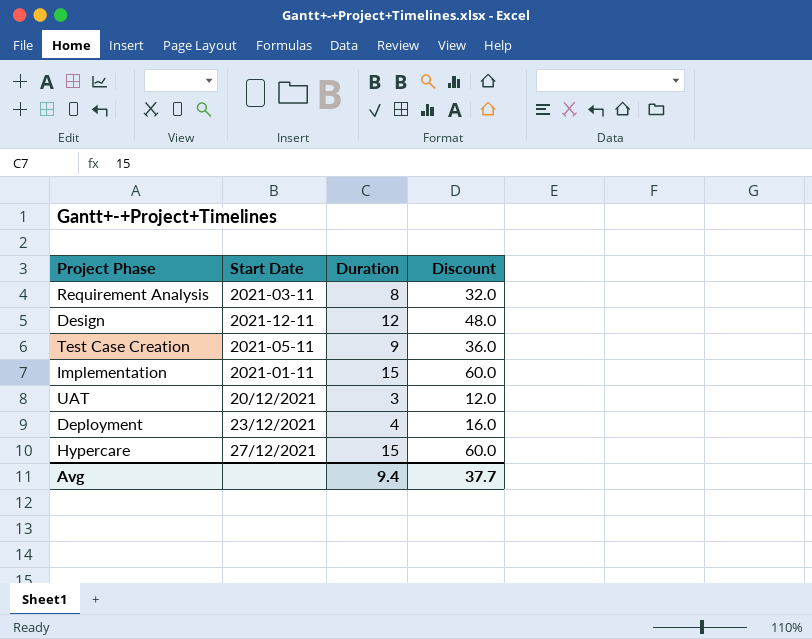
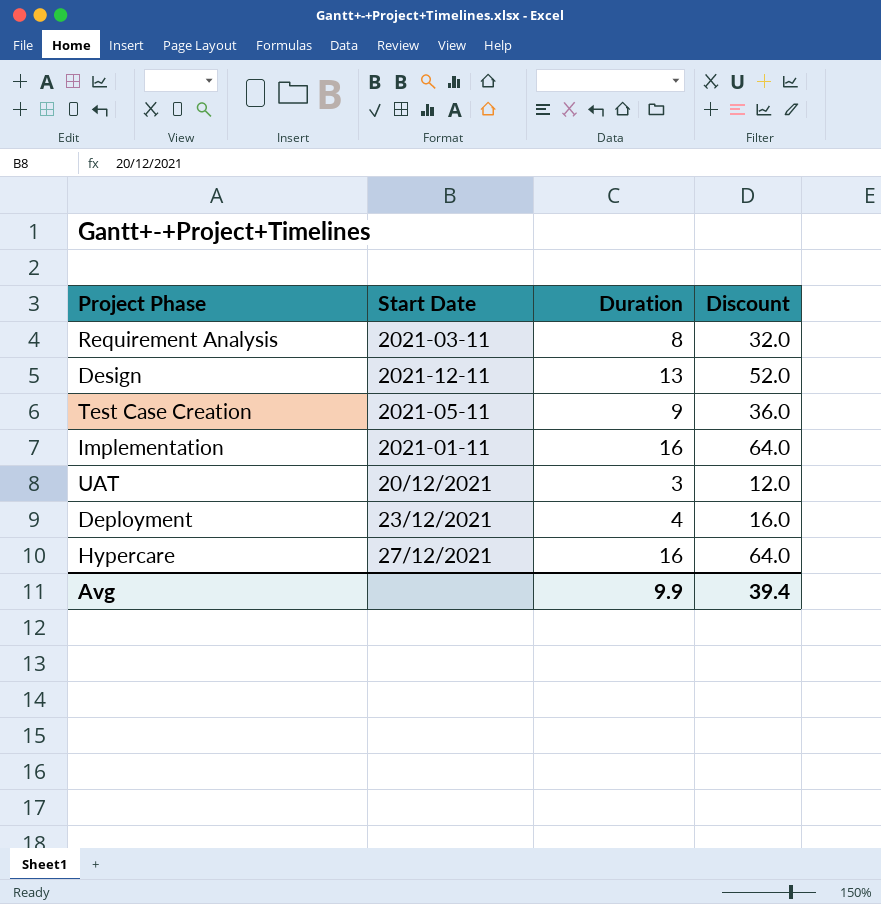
Design | Duration: 12 -> 13
Design | Discount: 48.0 -> 52.0
Implementation | Duration: 15 -> 16
Implementation | Discount: 60.0 -> 64.0
Hypercare | Duration: 15 -> 16
Hypercare | Discount: 60.0 -> 64.0
Avg | Duration: 9.4 -> 9.9
Avg | Discount: 37.7 -> 39.4

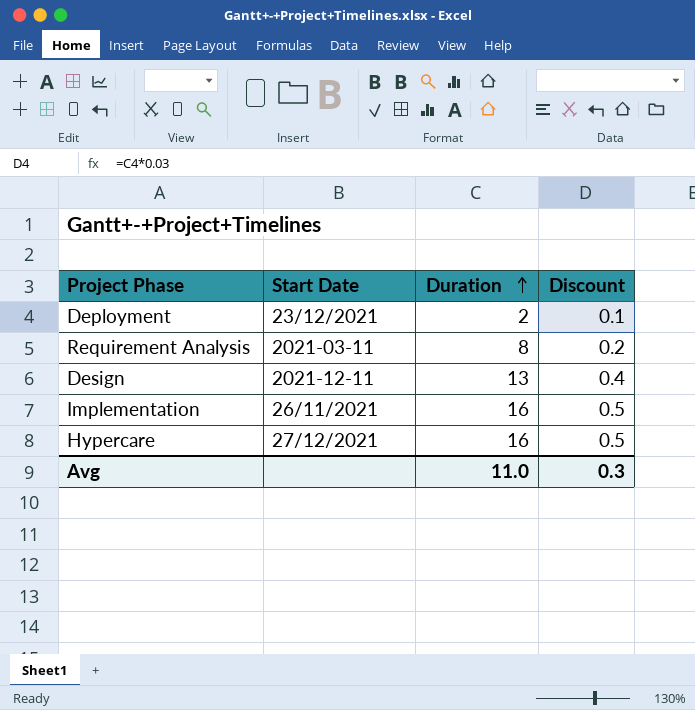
row order: none -> Duration ascending
column Discount | formula: [Duration] * 4 -> [Duration] * 0.03
row Test Case Creation: 2021-05-11 | 9 | 36.0 -> none
row UAT: 20/12/2021 | 3 | 12.0 -> none
Deployment | Duration: 4 -> 2
Implementation | Start Date: 2021-01-11 -> 26/11/2021
Avg | Duration: 9.9 -> 11.0
Avg | Discount: 39.4 -> 0.3

